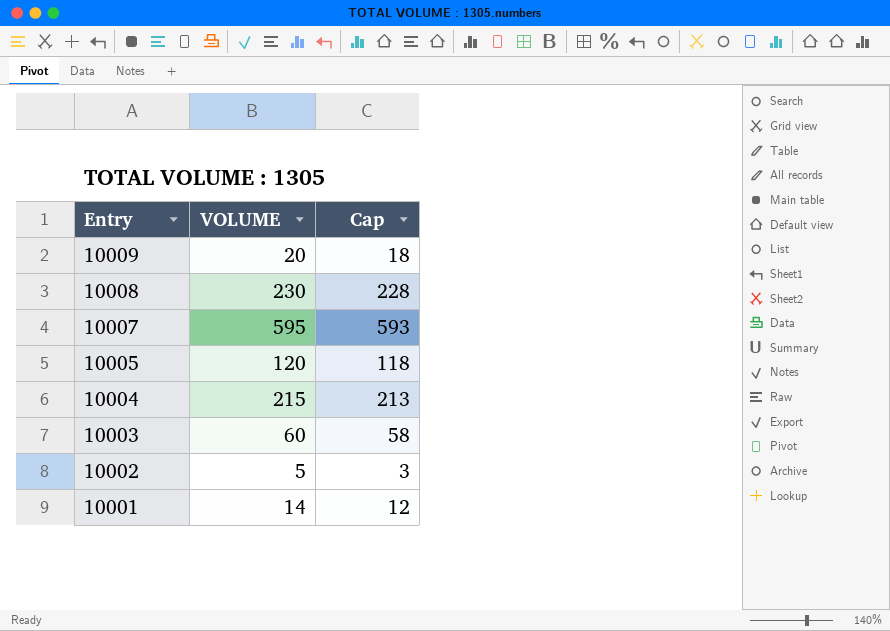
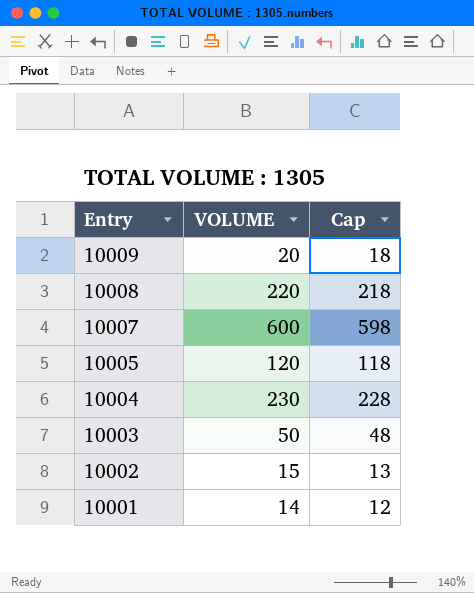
10008 | VOLUME: 230 -> 220
10008 | Cap: 228 -> 218
10007 | VOLUME: 595 -> 600
10007 | Cap: 593 -> 598
10004 | VOLUME: 215 -> 230
10004 | Cap: 213 -> 228
10003 | VOLUME: 60 -> 50
10003 | Cap: 58 -> 48
10002 | VOLUME: 5 -> 15
10002 | Cap: 3 -> 13

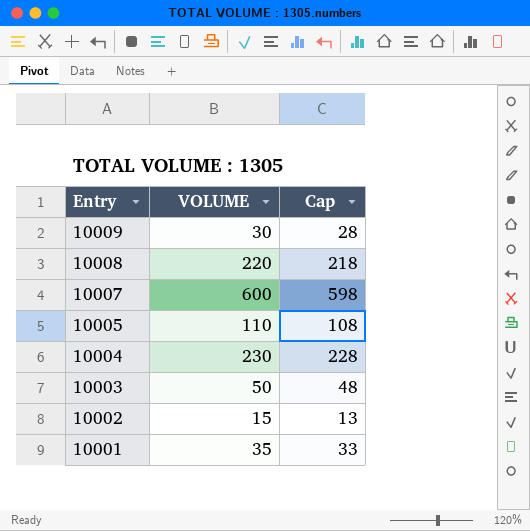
10009 | VOLUME: 20 -> 30
10009 | Cap: 18 -> 28
10005 | VOLUME: 120 -> 110
10005 | Cap: 118 -> 108
10001 | VOLUME: 14 -> 35
10001 | Cap: 12 -> 33

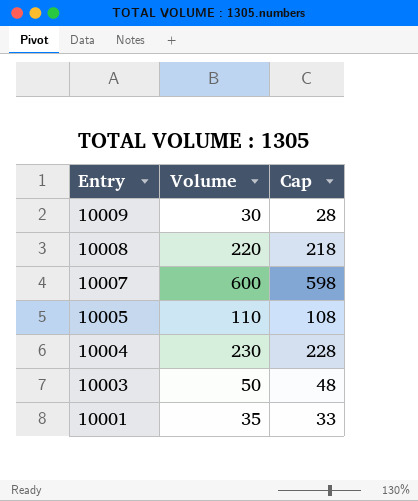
column name: VOLUME -> Volume
row 10002: 15 | 13 -> none

